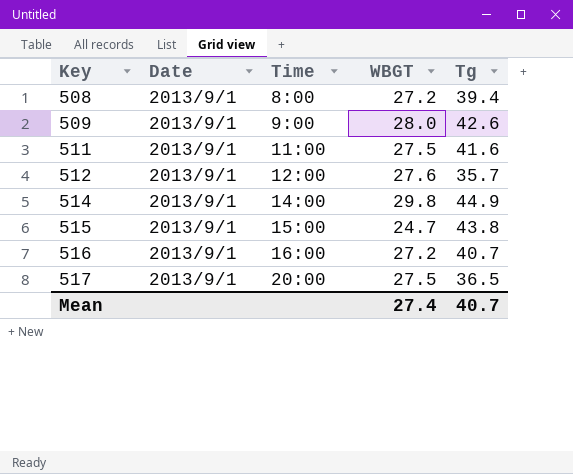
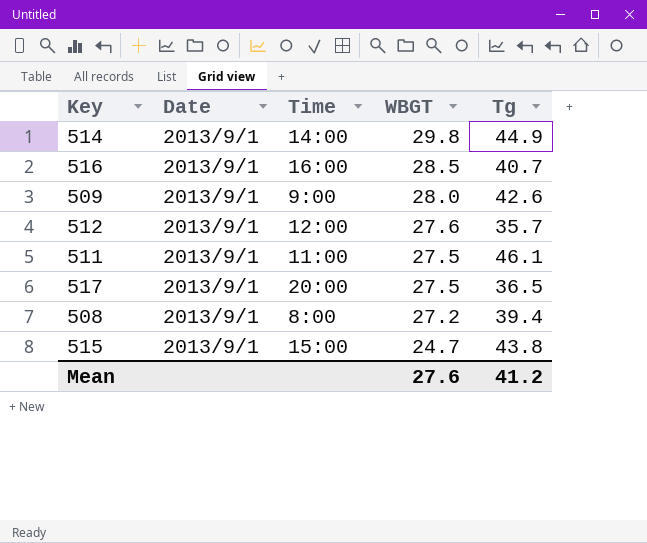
row order: Key ascending -> WBGT descending
516 | WBGT: 27.2 -> 28.5
511 | Tg: 41.6 -> 46.1
Mean | WBGT: 27.4 -> 27.6
Mean | Tg: 40.7 -> 41.2

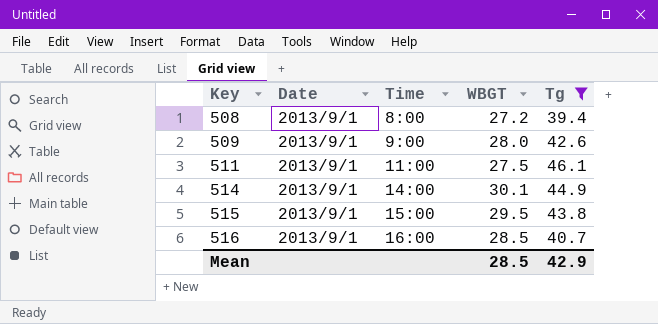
filter: none -> Tg >= 39.4
row order: WBGT descending -> Key ascending
514 | WBGT: 29.8 -> 30.1
515 | WBGT: 24.7 -> 29.5
Mean | WBGT: 27.6 -> 28.5
Mean | Tg: 41.2 -> 42.9

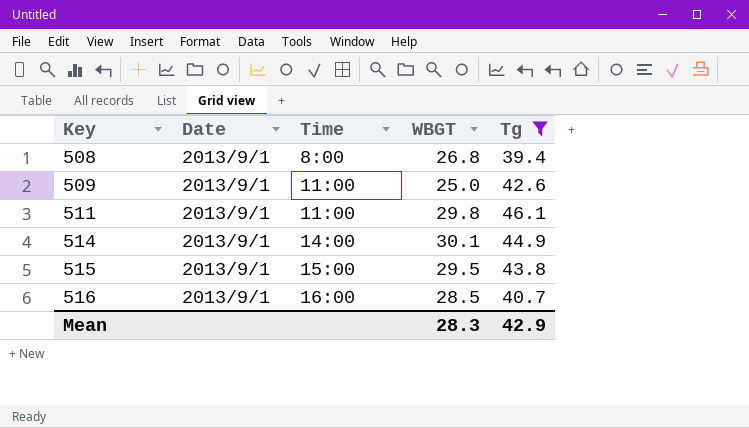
508 | WBGT: 27.2 -> 26.8
509 | Time: 9:00 -> 11:00
509 | WBGT: 28.0 -> 25.0
511 | WBGT: 27.5 -> 29.8
Mean | WBGT: 28.5 -> 28.3

